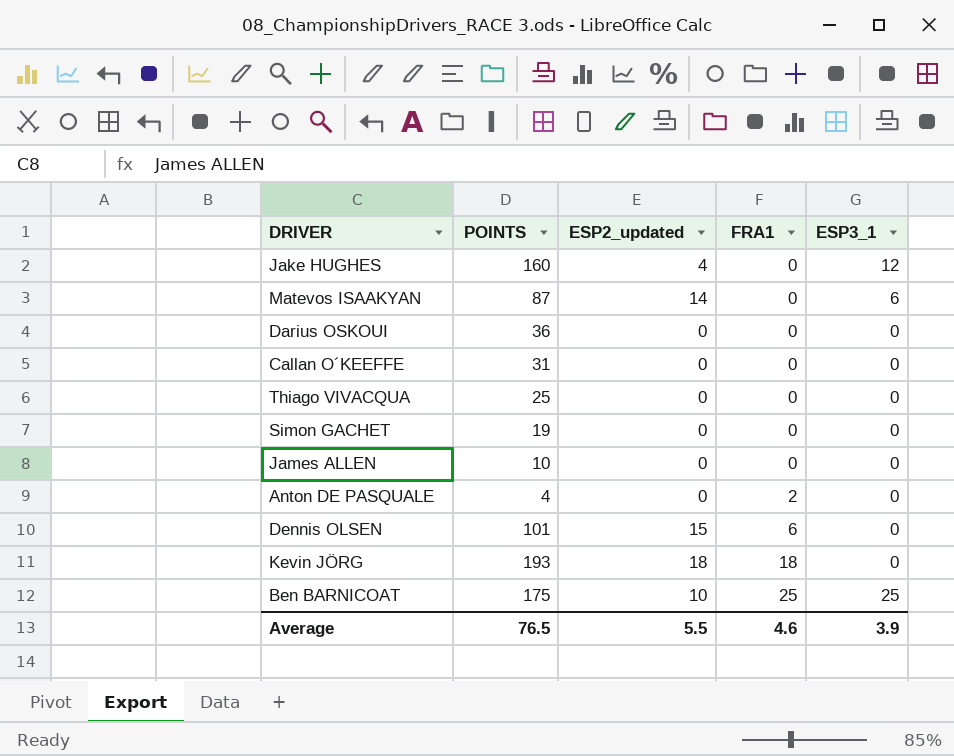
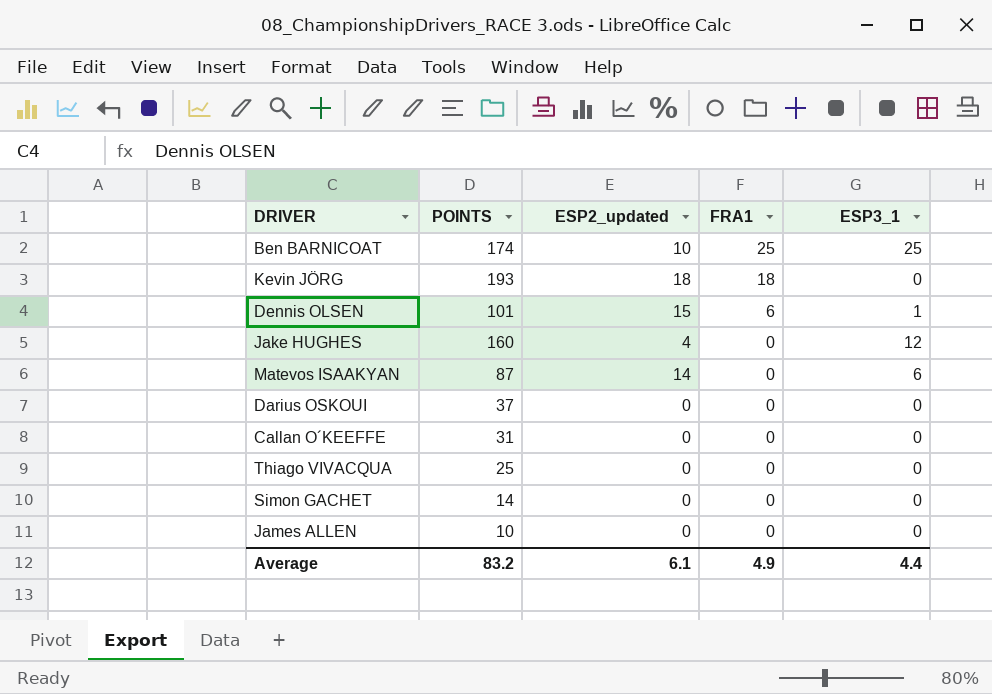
row order: FRA1 ascending -> FRA1 descending
row Anton DE PASQUALE: 4 | 0 | 2 | 0 -> none
Ben BARNICOAT | POINTS: 175 -> 174
Dennis OLSEN | ESP3_1: 0 -> 1
Darius OSKOUI | POINTS: 36 -> 37
Simon GACHET | POINTS: 19 -> 14
Average | POINTS: 76.5 -> 83.2
Average | ESP2_updated: 5.5 -> 6.1
Average | FRA1: 4.6 -> 4.9
Average | ESP3_1: 3.9 -> 4.4

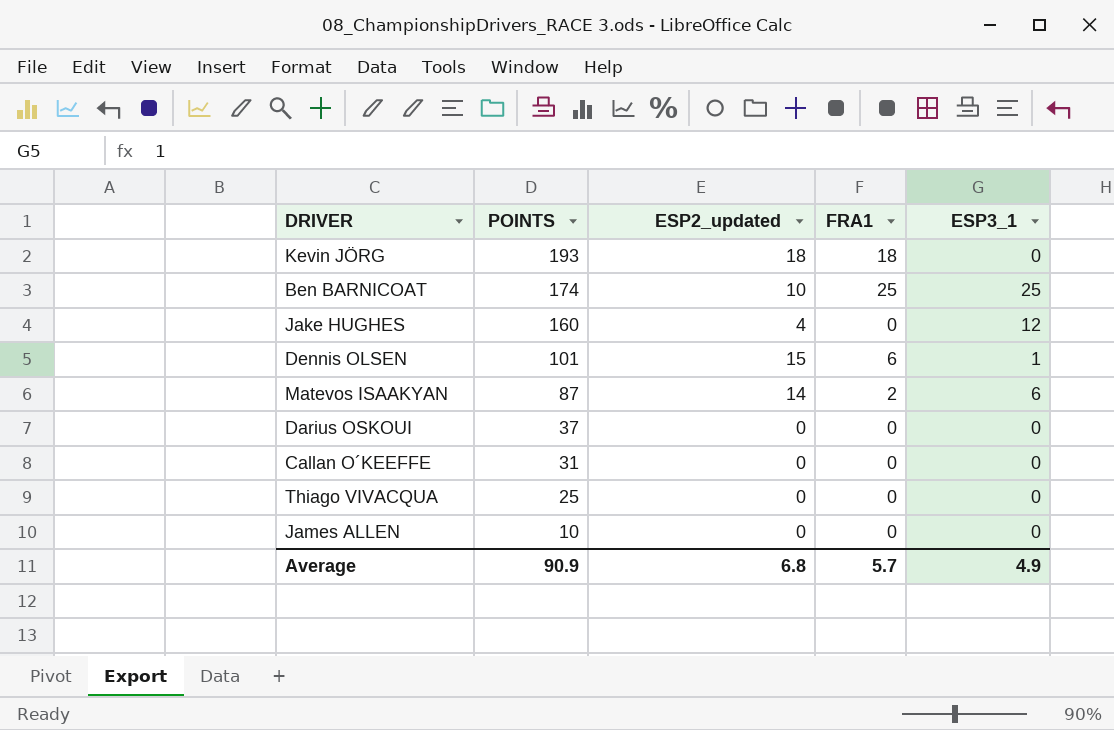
row order: FRA1 descending -> POINTS descending
row Simon GACHET: 14 | 0 | 0 | 0 -> none
Matevos ISAAKYAN | FRA1: 0 -> 2
Average | POINTS: 83.2 -> 90.9
Average | ESP2_updated: 6.1 -> 6.8
Average | FRA1: 4.9 -> 5.7
Average | ESP3_1: 4.4 -> 4.9

